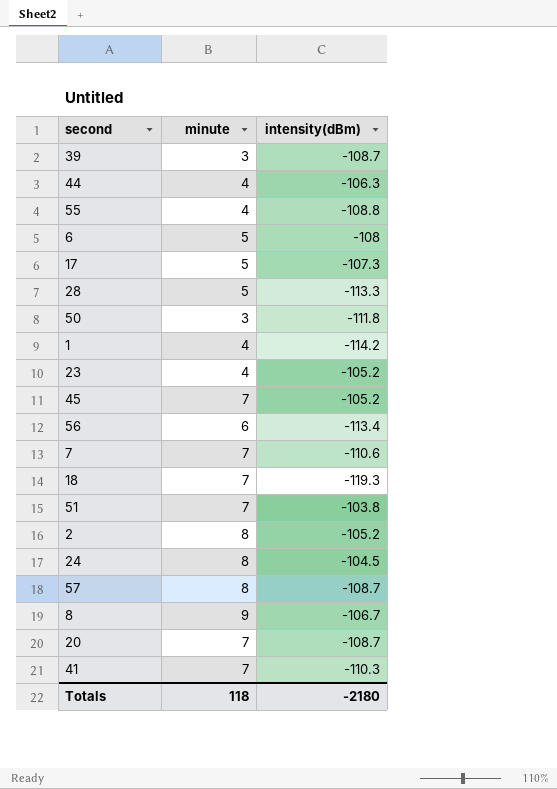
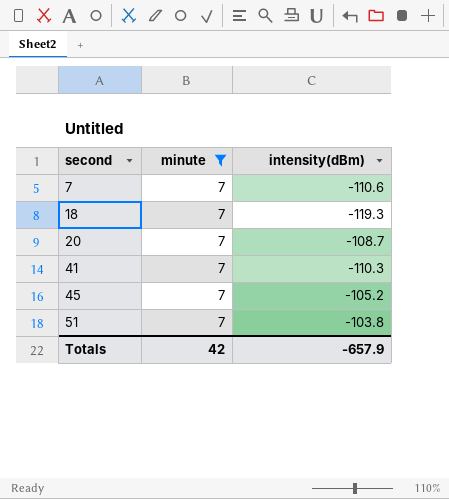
filter: none -> minute = 7
row order: none -> second ascending
Totals | minute: 118 -> 42
Totals | intensity(dBm): -2180 -> -657.9

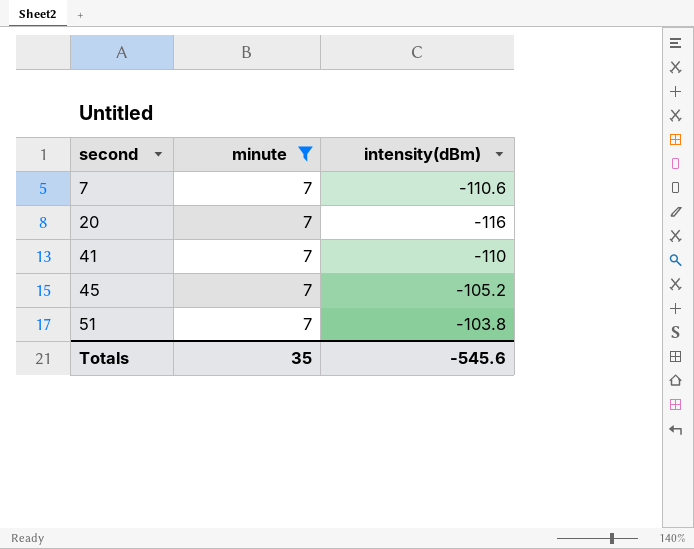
row 18: 7 | -119.3 -> none
20 | intensity(dBm): -108.7 -> -116
41 | intensity(dBm): -110.3 -> -110
Totals | minute: 42 -> 35
Totals | intensity(dBm): -657.9 -> -545.6

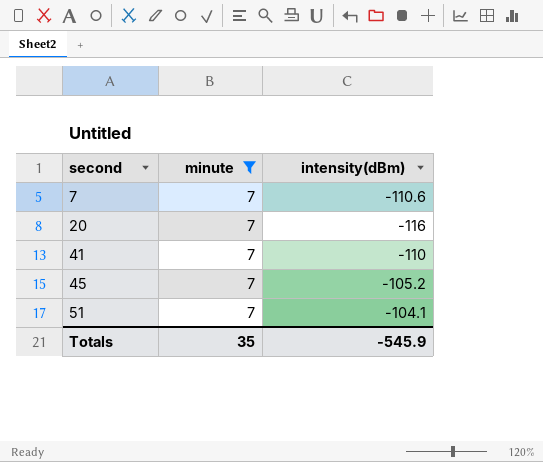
51 | intensity(dBm): -103.8 -> -104.1
Totals | intensity(dBm): -545.6 -> -545.9

